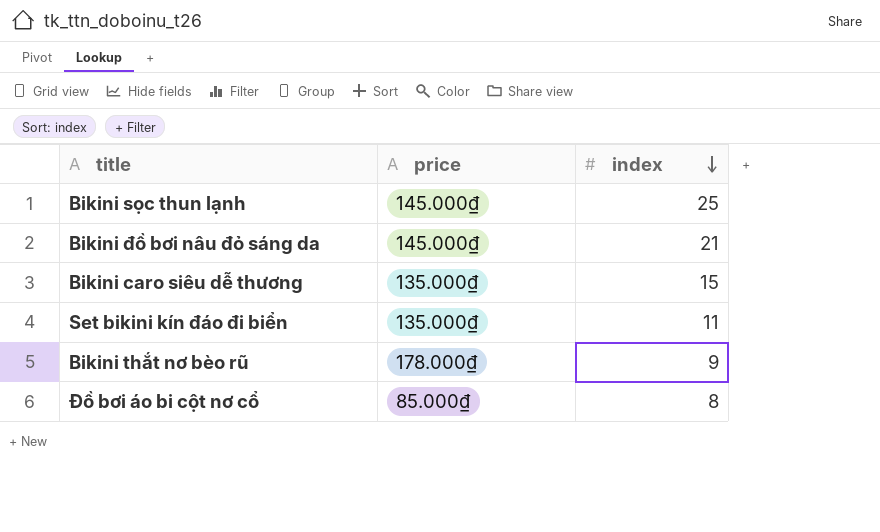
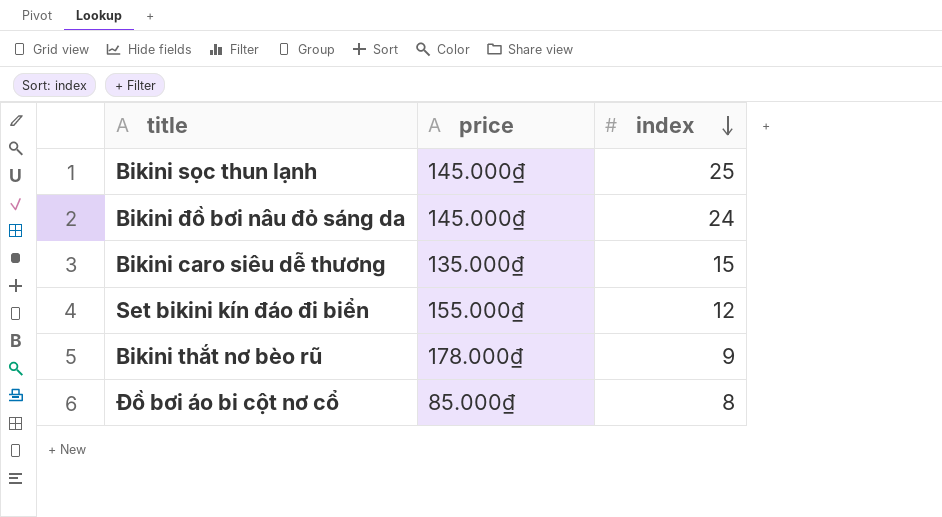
Bikini đồ bơi nâu đỏ sáng da | index: 21 -> 24
Set bikini kín đáo đi biển | price: 135.000₫ -> 155.000₫
Set bikini kín đáo đi biển | index: 11 -> 12

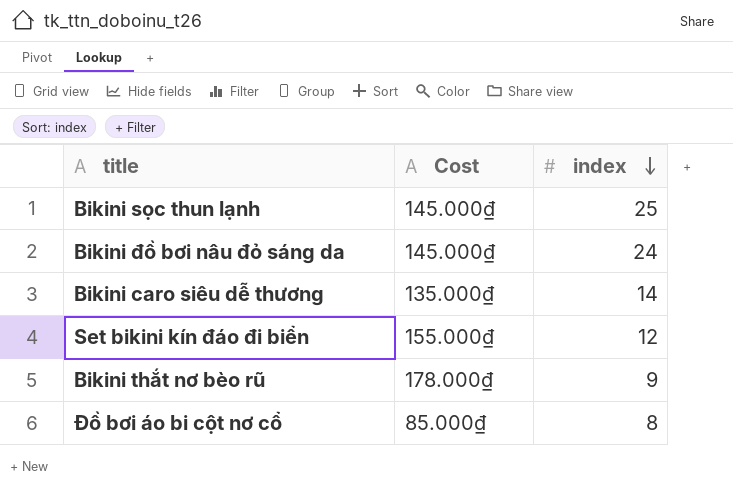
column name: price -> Cost
Bikini caro siêu dễ thương | index: 15 -> 14

